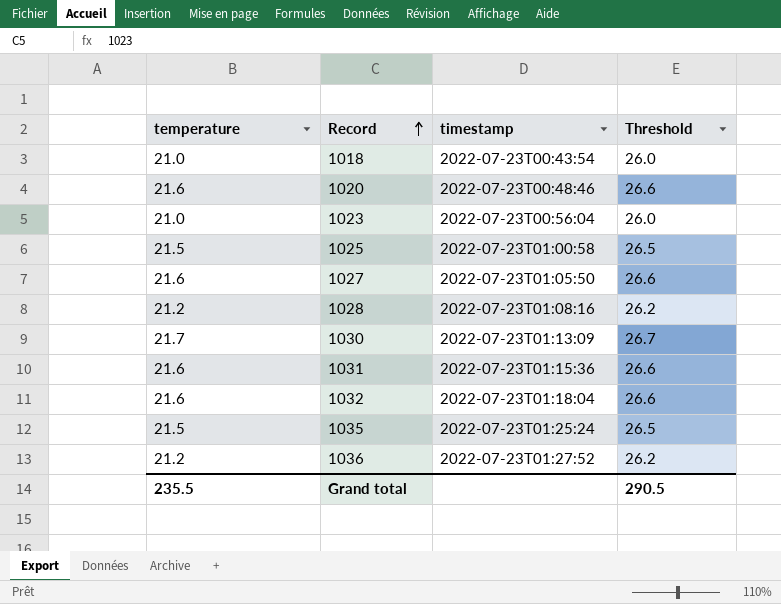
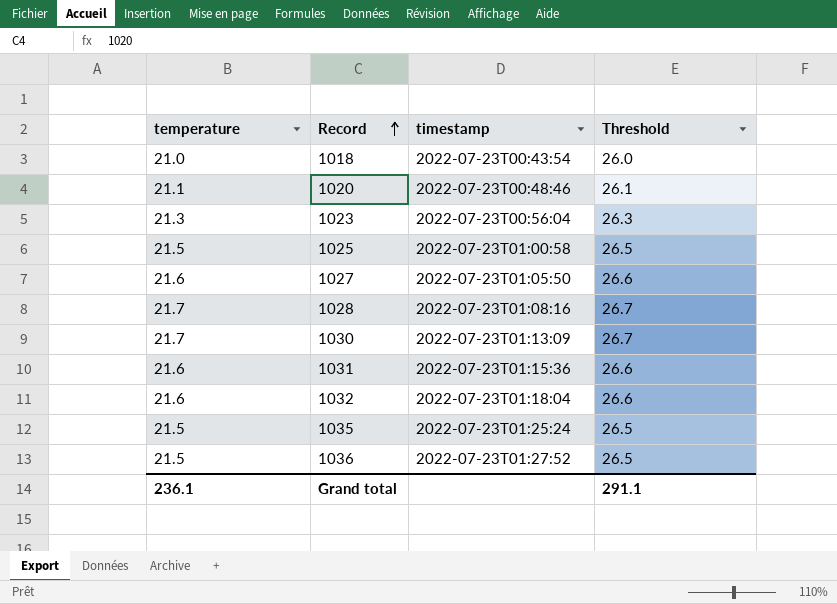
1020 | temperature: 21.6 -> 21.1
1020 | Threshold: 26.6 -> 26.1
1023 | temperature: 21.0 -> 21.3
1023 | Threshold: 26.0 -> 26.3
1028 | temperature: 21.2 -> 21.7
1028 | Threshold: 26.2 -> 26.7
1036 | temperature: 21.2 -> 21.5
1036 | Threshold: 26.2 -> 26.5
Grand total | temperature: 235.5 -> 236.1
Grand total | Threshold: 290.5 -> 291.1

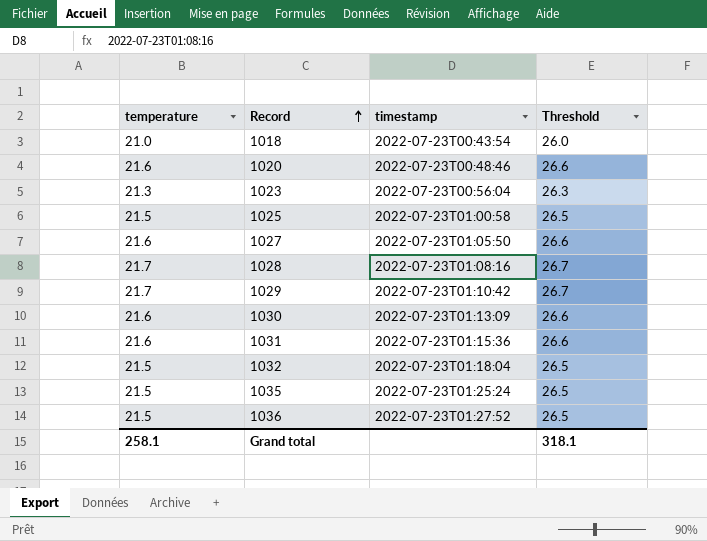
1020 | temperature: 21.1 -> 21.6
1020 | Threshold: 26.1 -> 26.6
row 1029: none -> 21.7 | 2022-07-23T01:10:42 | 26.7
1030 | temperature: 21.7 -> 21.6
1030 | Threshold: 26.7 -> 26.6
1032 | temperature: 21.6 -> 21.5
1032 | Threshold: 26.6 -> 26.5
Grand total | temperature: 236.1 -> 258.1
Grand total | Threshold: 291.1 -> 318.1

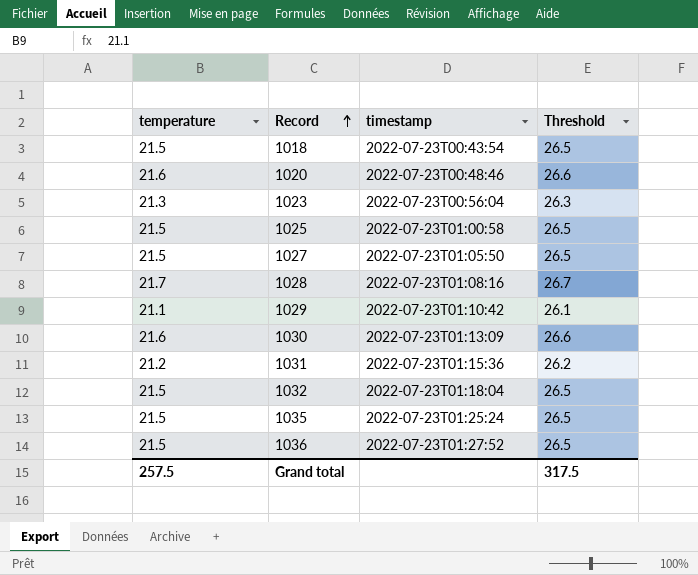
1018 | temperature: 21.0 -> 21.5
1018 | Threshold: 26.0 -> 26.5
1027 | temperature: 21.6 -> 21.5
1027 | Threshold: 26.6 -> 26.5
1029 | temperature: 21.7 -> 21.1
1029 | Threshold: 26.7 -> 26.1
1031 | temperature: 21.6 -> 21.2
1031 | Threshold: 26.6 -> 26.2
Grand total | temperature: 258.1 -> 257.5
Grand total | Threshold: 318.1 -> 317.5

